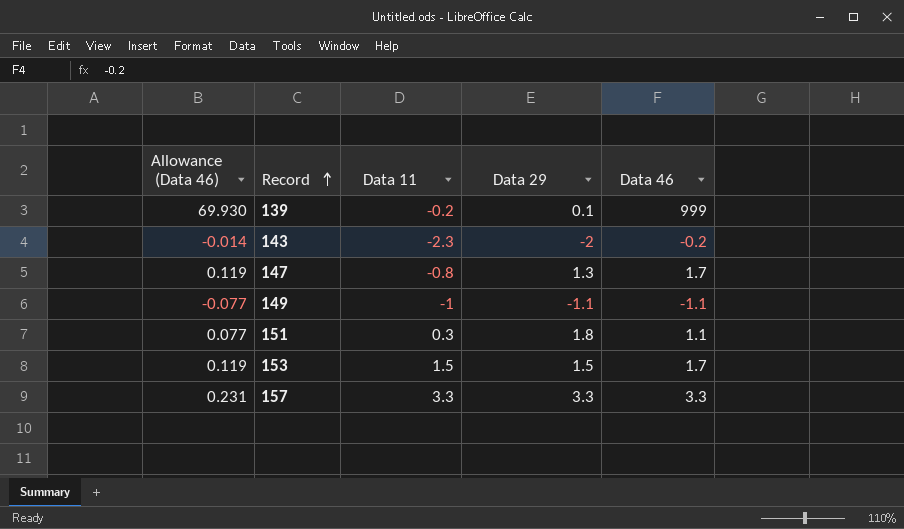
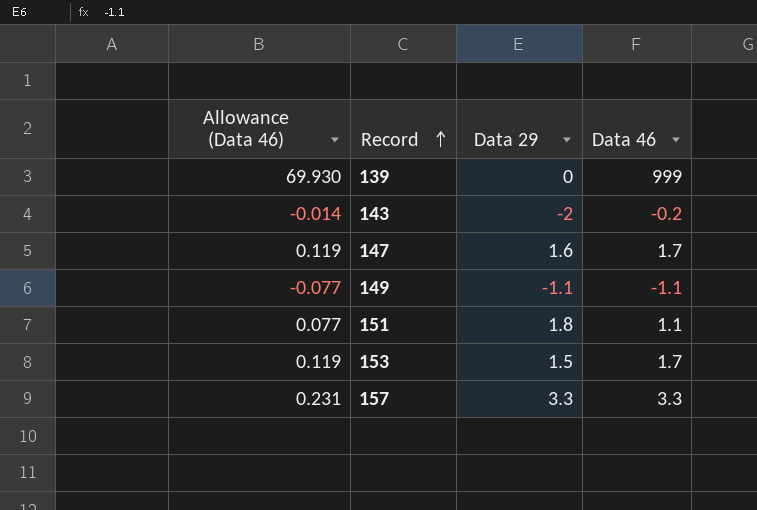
column Data 11 | position: 3 -> none
139 | Data 29: 0.1 -> 0
147 | Data 29: 1.3 -> 1.6

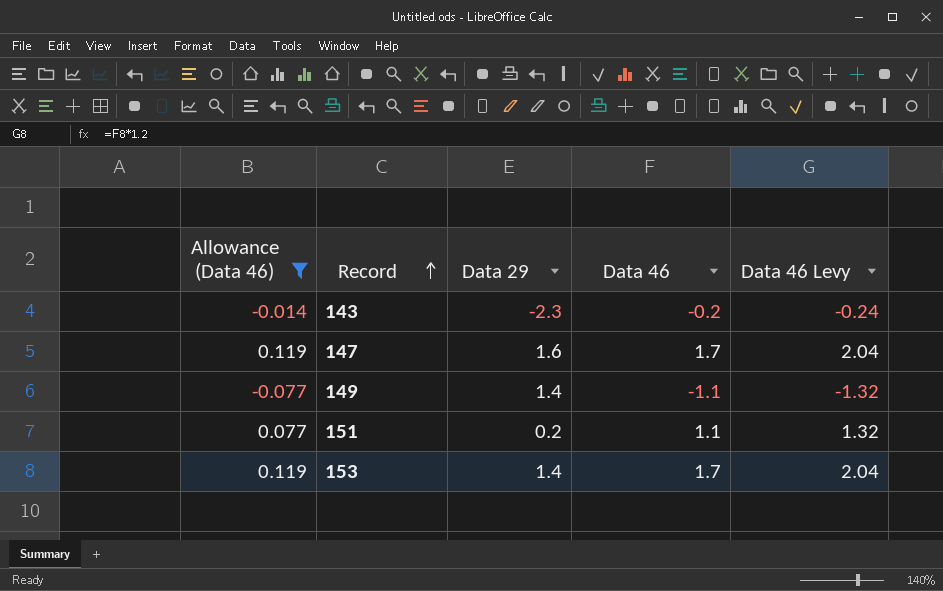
filter: none -> Allowance (Data 46) <= 0.119
column Data 46 Levy | formula: none -> [Data 46] * 1.2
143 | Data 29: -2 -> -2.3
149 | Data 29: -1.1 -> 1.4
151 | Data 29: 1.8 -> 0.2
153 | Data 29: 1.5 -> 1.4

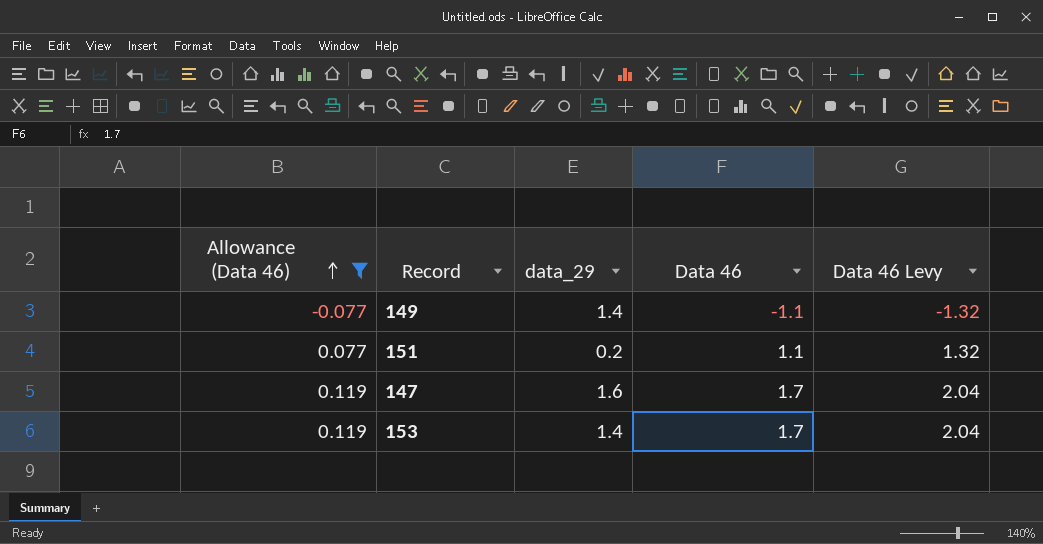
row order: Record ascending -> Allowance (Data 46) ascending
column name: Data 29 -> data_29
row 143: -0.014 | -2.3 | -0.2 | -0.24 -> none

